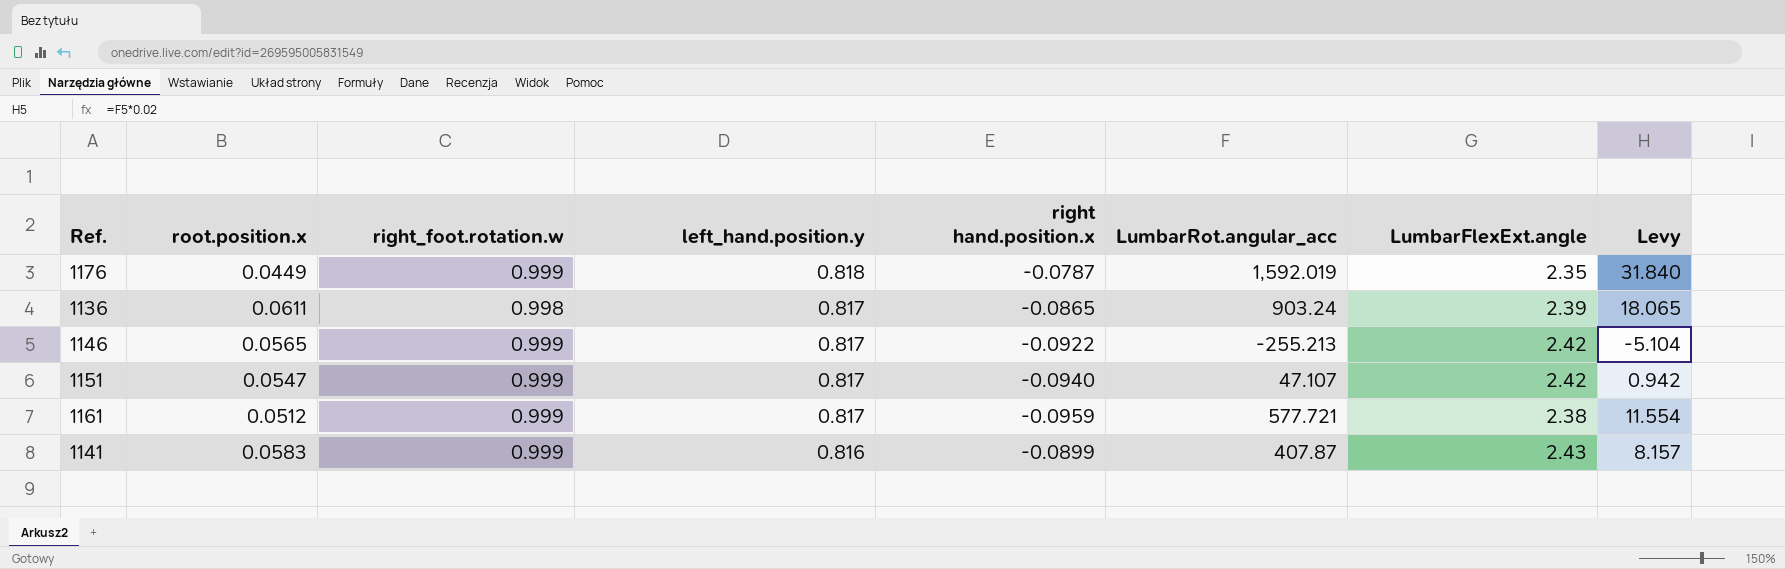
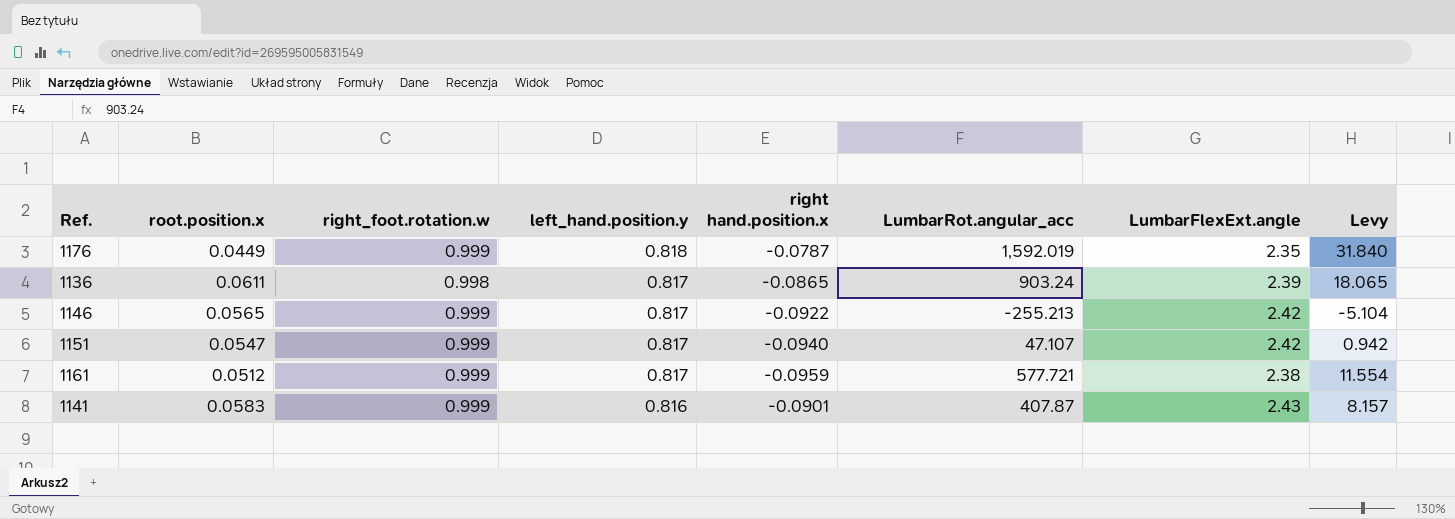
1141 | right hand.position.x: -0.0899 -> -0.0901

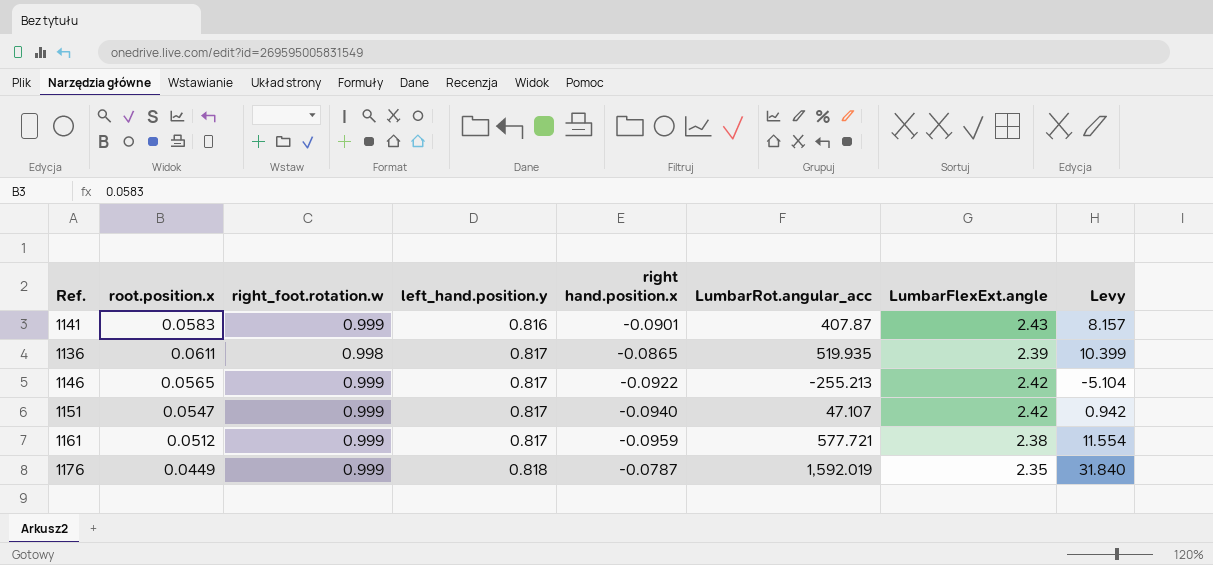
row order: left_hand.position.y descending -> left_hand.position.y ascending
1136 | LumbarRot.angular_acc: 903.24 -> 519.935
1136 | Levy: 18.065 -> 10.399

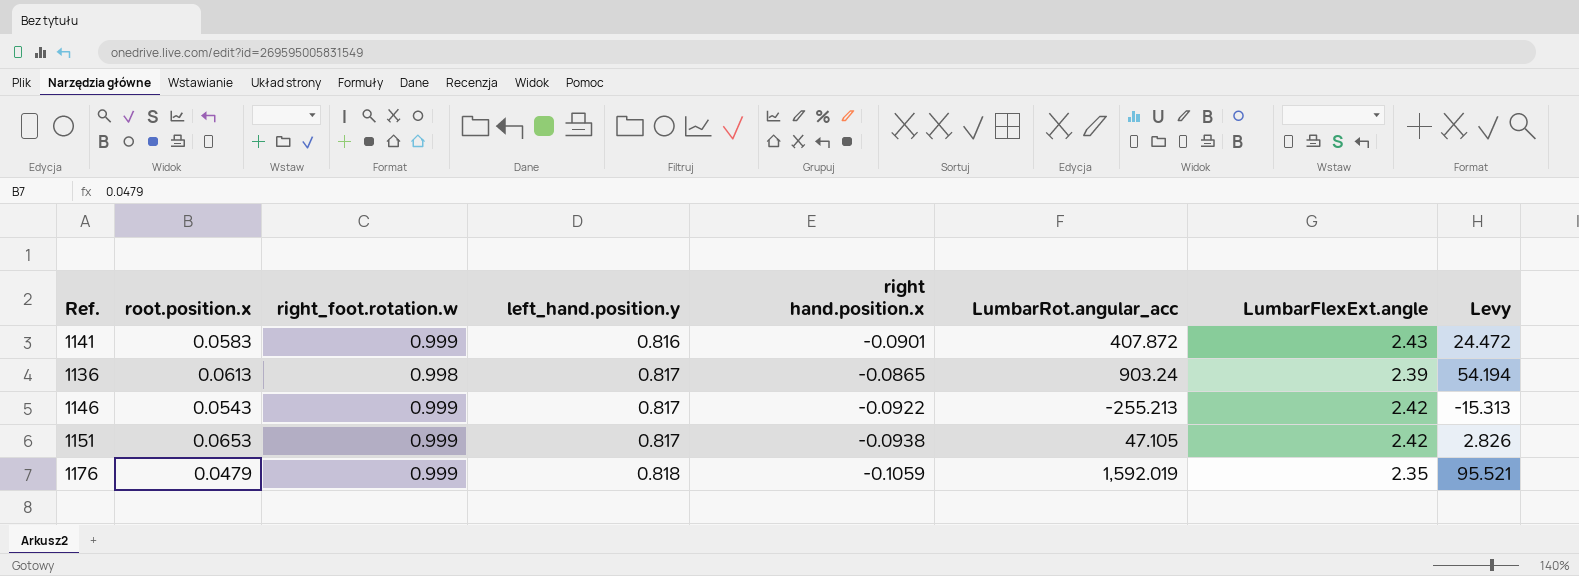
column Levy | formula: [LumbarRot.angular_acc] * 0.02 -> [LumbarRot.angular_acc] * 0.06
row 1161: 0.0512 | 0.999 | 0.817 | -0.0959 | 577.721 | 2.38 | 11.554 -> none
1141 | LumbarRot.angular_acc: 407.87 -> 407.872
1136 | root.position.x: 0.0611 -> 0.0613
1136 | LumbarRot.angular_acc: 519.935 -> 903.24
1146 | root.position.x: 0.0565 -> 0.0543
1151 | root.position.x: 0.0547 -> 0.0653
1151 | right hand.position.x: -0.0940 -> -0.0938
1151 | LumbarRot.angular_acc: 47.107 -> 47.105
1176 | root.position.x: 0.0449 -> 0.0479
1176 | right hand.position.x: -0.0787 -> -0.1059

